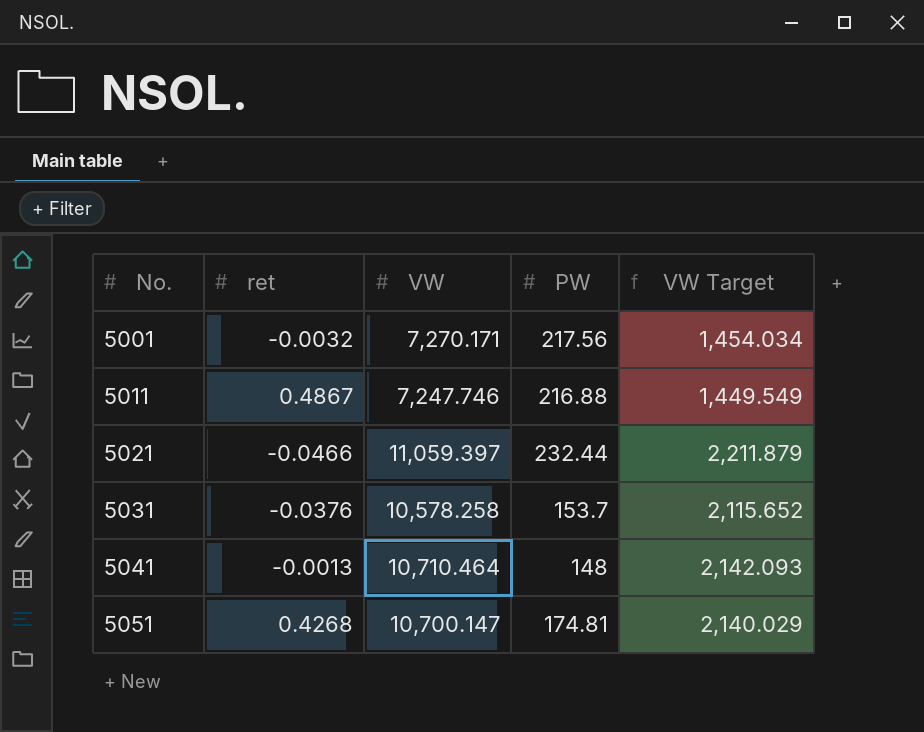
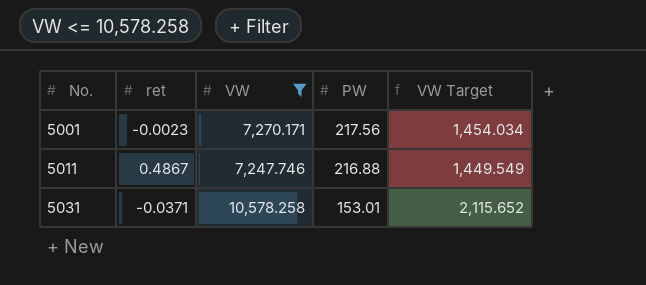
filter: none -> VW <= 10,578.258
5001 | ret: -0.0032 -> -0.0023
5031 | ret: -0.0376 -> -0.0371
5031 | PW: 153.7 -> 153.01

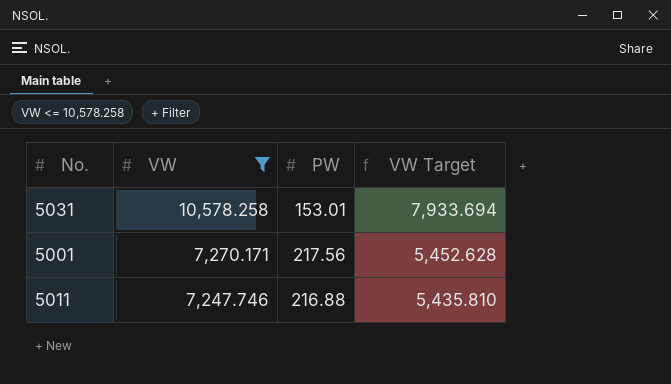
row order: No. ascending -> VW descending
column ret | position: 2 -> none
column VW Target | formula: [VW] * 0.2 -> [VW] * 0.75

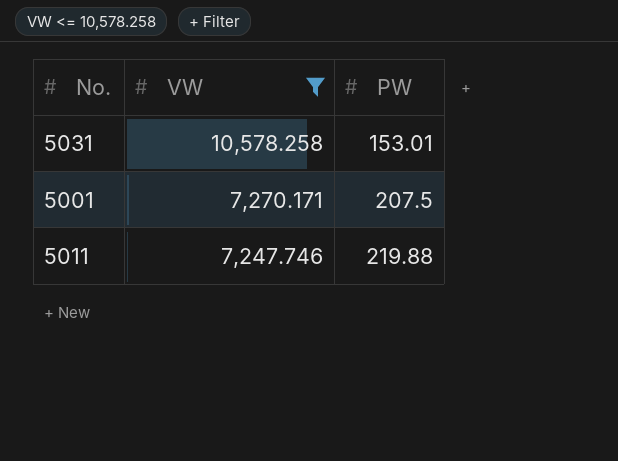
column VW Target | formula: [VW] * 0.75 -> none
5001 | PW: 217.56 -> 207.5
5011 | PW: 216.88 -> 219.88

